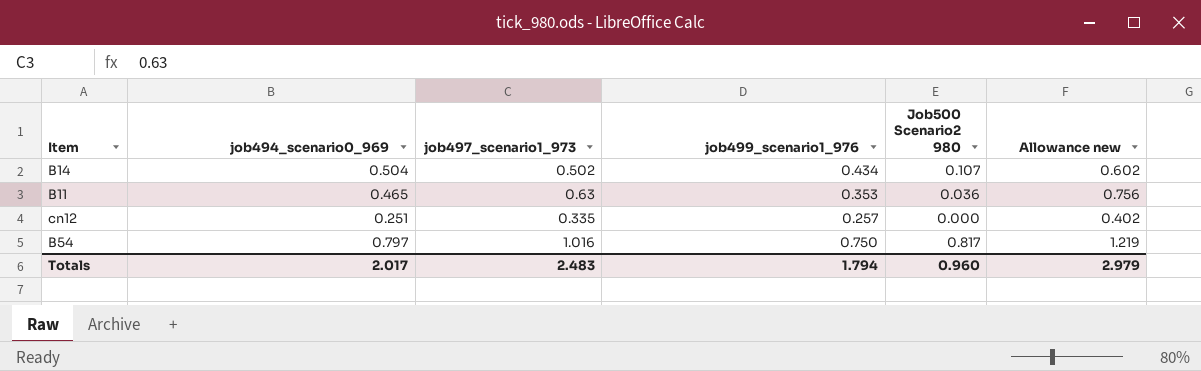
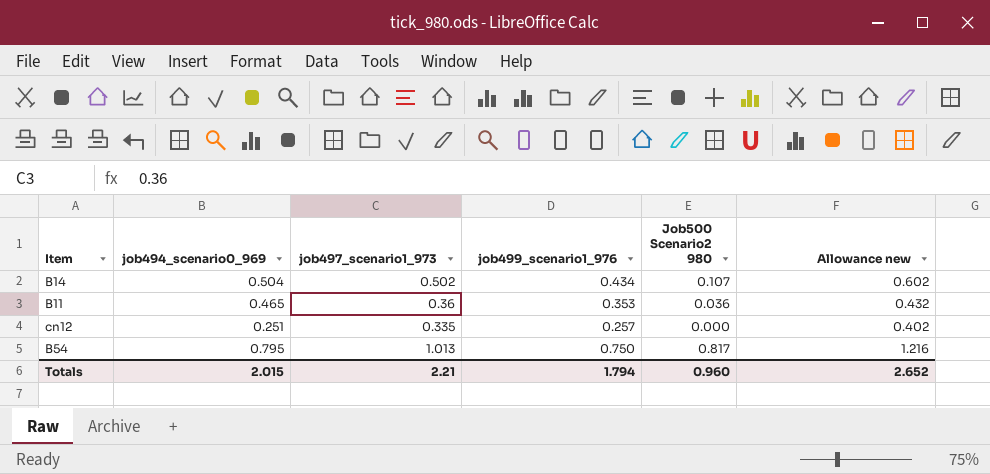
B11 | job497_scenario1_973: 0.63 -> 0.36
B11 | Allowance new: 0.756 -> 0.432
B54 | job494_scenario0_969: 0.797 -> 0.795
B54 | job497_scenario1_973: 1.016 -> 1.013
B54 | Allowance new: 1.219 -> 1.216
Totals | job494_scenario0_969: 2.017 -> 2.015
Totals | job497_scenario1_973: 2.483 -> 2.21
Totals | Allowance new: 2.979 -> 2.652

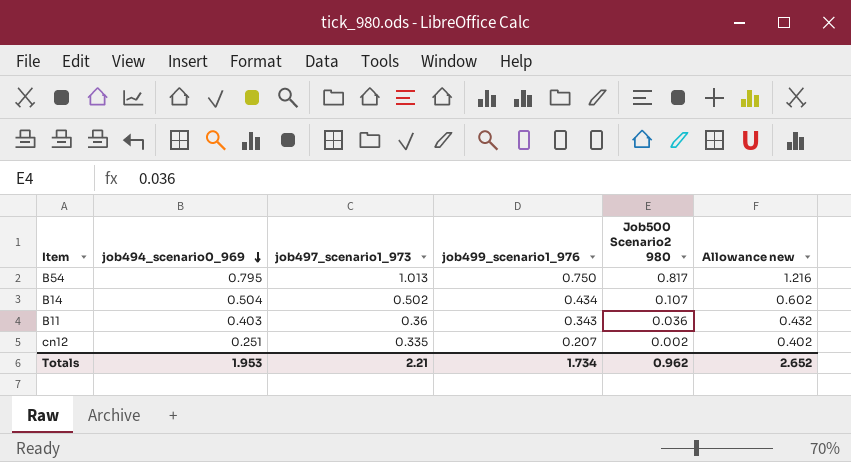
row order: none -> job494_scenario0_969 descending
B11 | job494_scenario0_969: 0.465 -> 0.403
B11 | job499_scenario1_976: 0.353 -> 0.343
cn12 | job499_scenario1_976: 0.257 -> 0.207
cn12 | Job500 Scenario2 980: 0.000 -> 0.002
Totals | job494_scenario0_969: 2.015 -> 1.953
Totals | job499_scenario1_976: 1.794 -> 1.734
Totals | Job500 Scenario2 980: 0.960 -> 0.962

